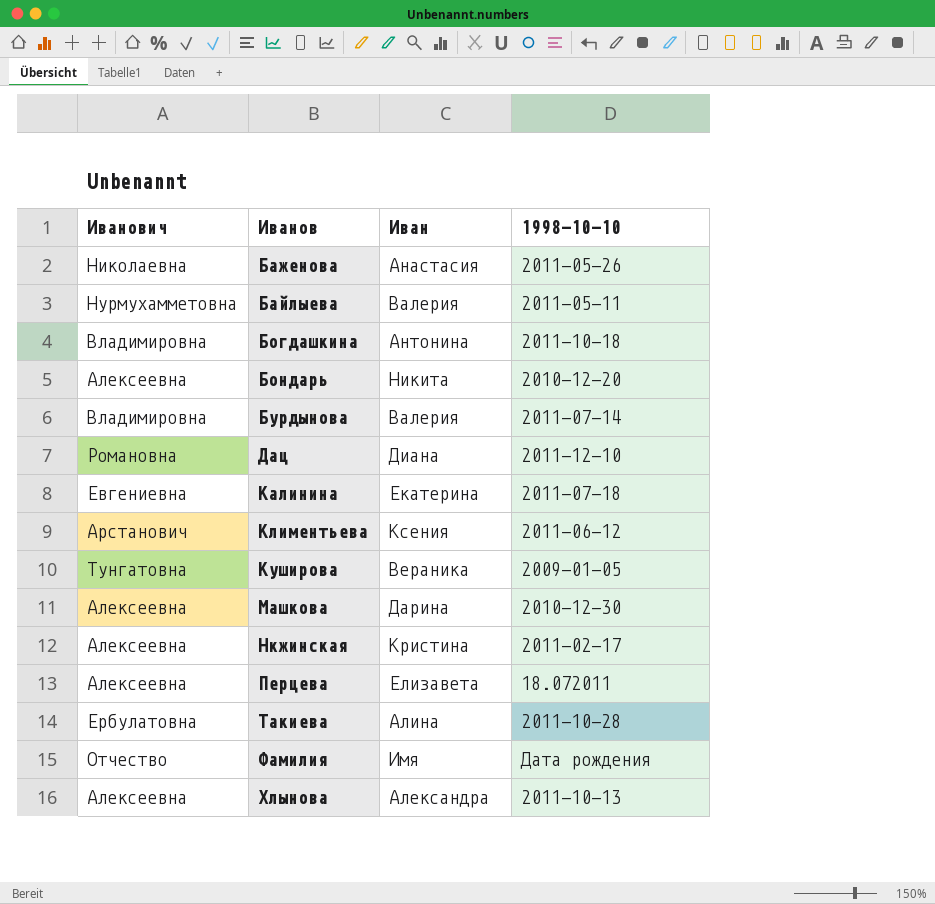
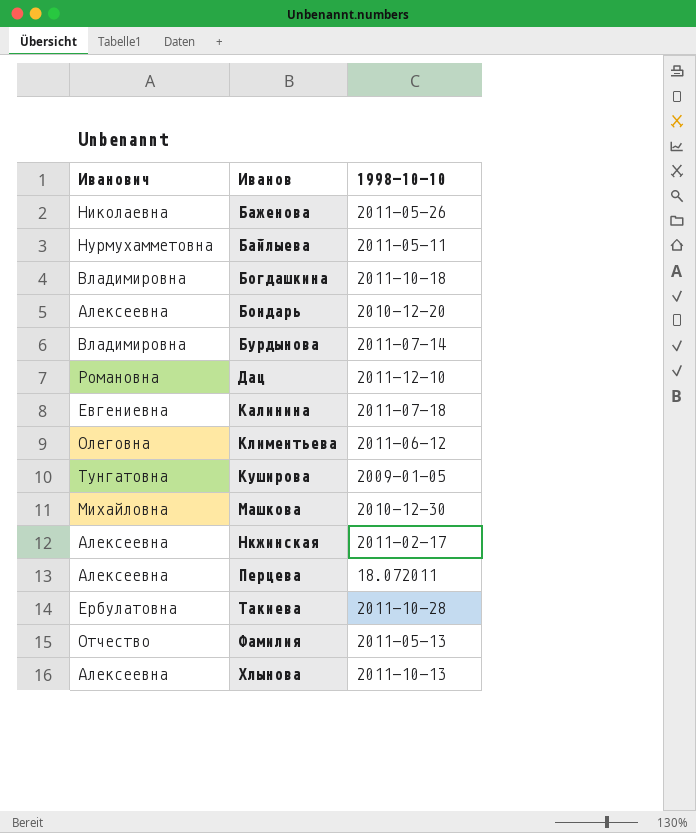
column Иван | position: 3 -> none
Климентьева | Иванович: Арстанович -> Олеговна
Машкова | Иванович: Алексеевна -> Михайловна
Фамилия | 1998-10-10: Дата рождения -> 2011-05-13

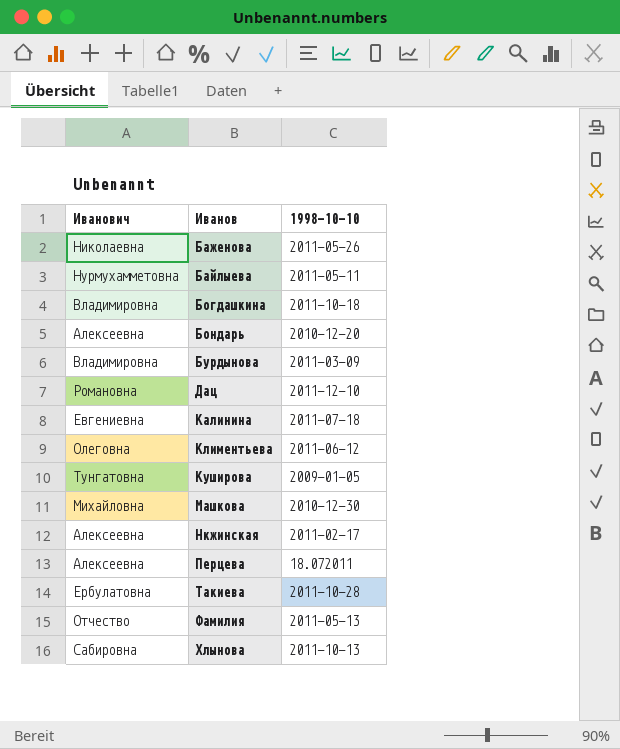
Бурдынова | 1998-10-10: 2011-07-14 -> 2011-03-09
Хлынова | Иванович: Алексеевна -> Сабировна

